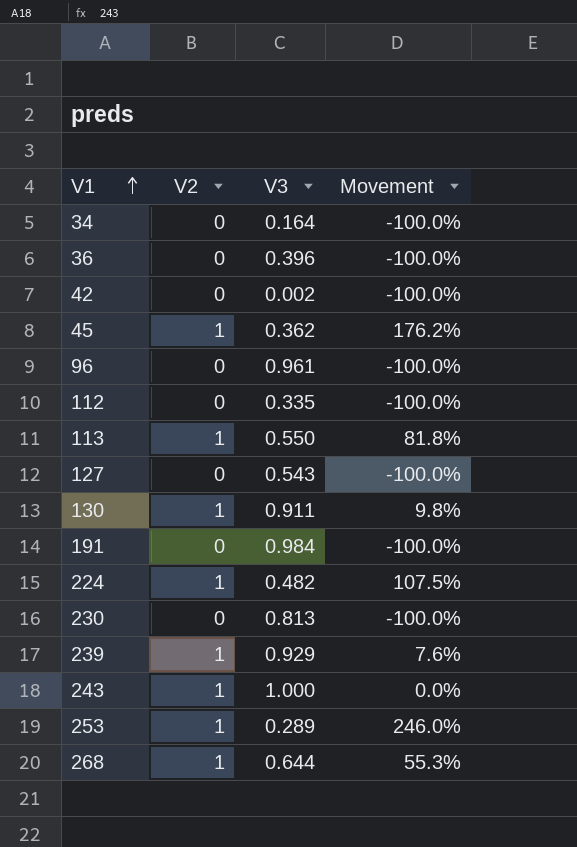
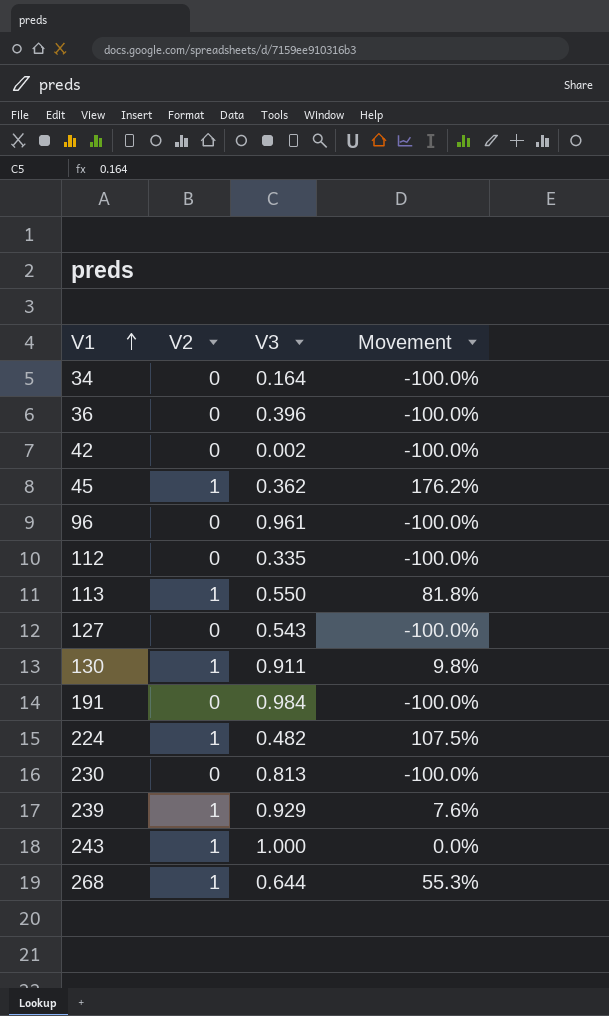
row 253: 1 | 0.289 | 246.0% -> none

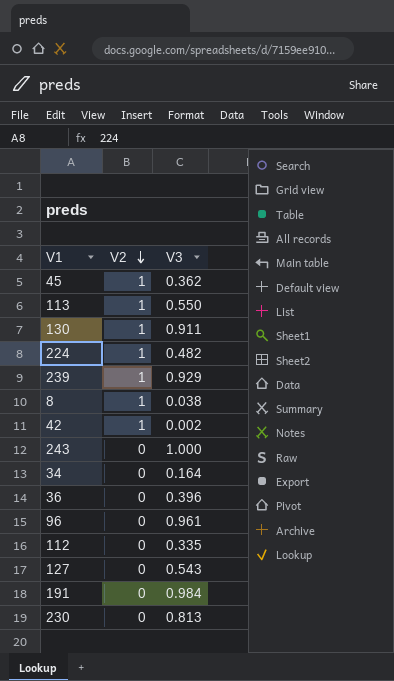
row order: V1 ascending -> V2 descending
column Movement | formula: ([V2] - [V3]) / [V3] -> none
row 268: 1 | 0.644 | 55.3% -> none
row 8: none -> 1 | 0.038
42 | V2: 0 -> 1
243 | V2: 1 -> 0

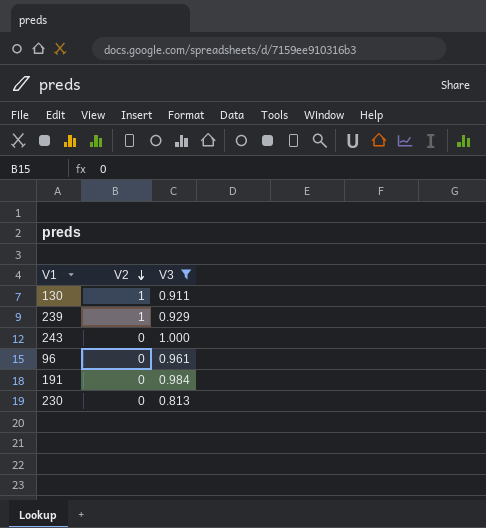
filter: none -> V3 >= 0.813

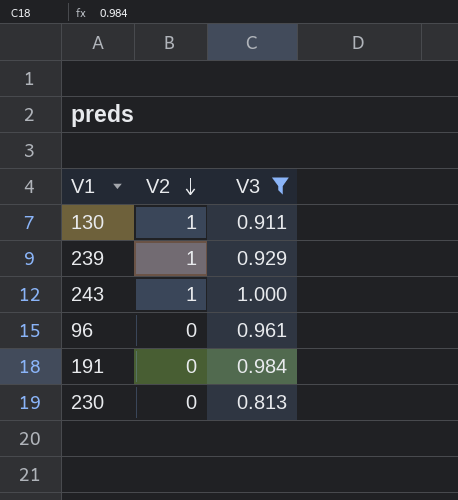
243 | V2: 0 -> 1

